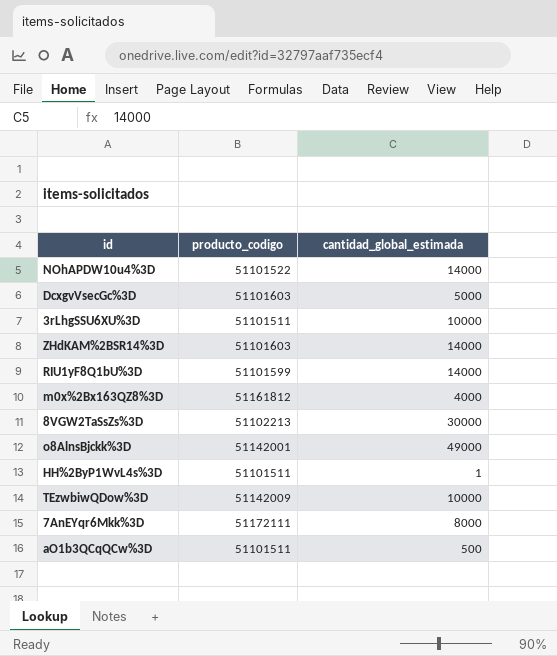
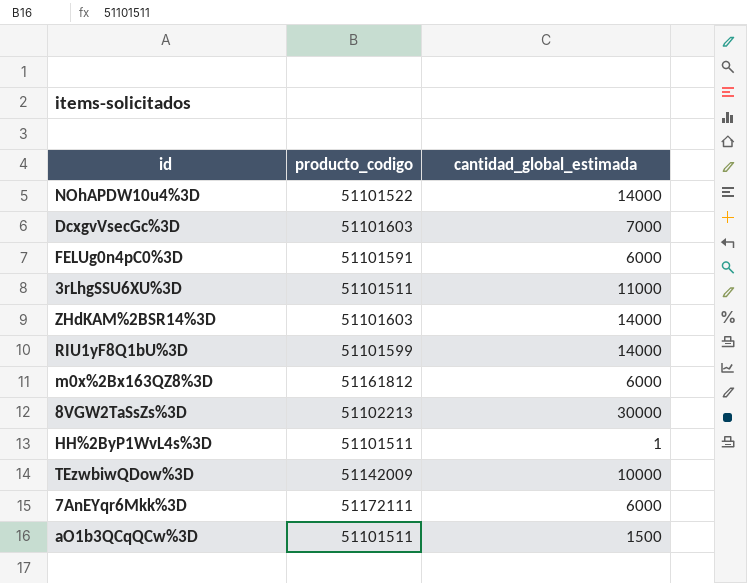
row o8AlnsBjckk%3D: 51142001 | 49000 -> none
DcxgvVsecGc%3D | cantidad_global_estimada: 5000 -> 7000
row FELUg0n4pC0%3D: none -> 51101591 | 6000
3rLhgSSU6XU%3D | cantidad_global_estimada: 10000 -> 11000
m0x%2Bx163QZ8%3D | cantidad_global_estimada: 4000 -> 6000
7AnEYqr6Mkk%3D | cantidad_global_estimada: 8000 -> 6000
aO1b3QCqQCw%3D | cantidad_global_estimada: 500 -> 1500

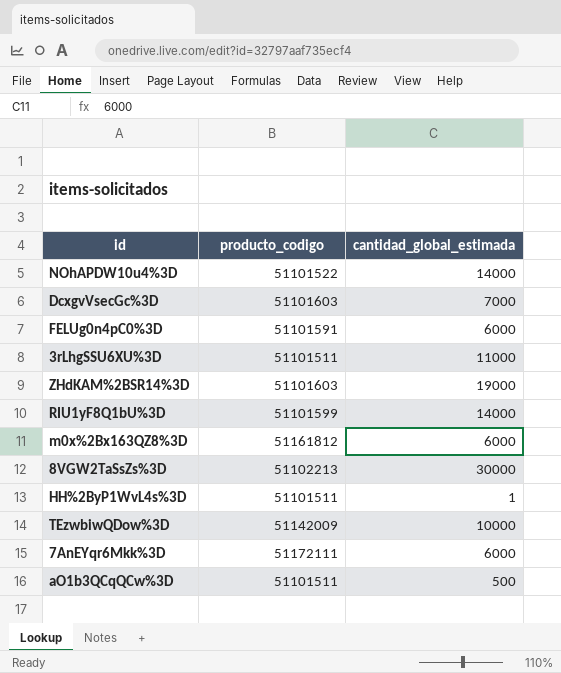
ZHdKAM%2BSR14%3D | cantidad_global_estimada: 14000 -> 19000
aO1b3QCqQCw%3D | cantidad_global_estimada: 1500 -> 500

